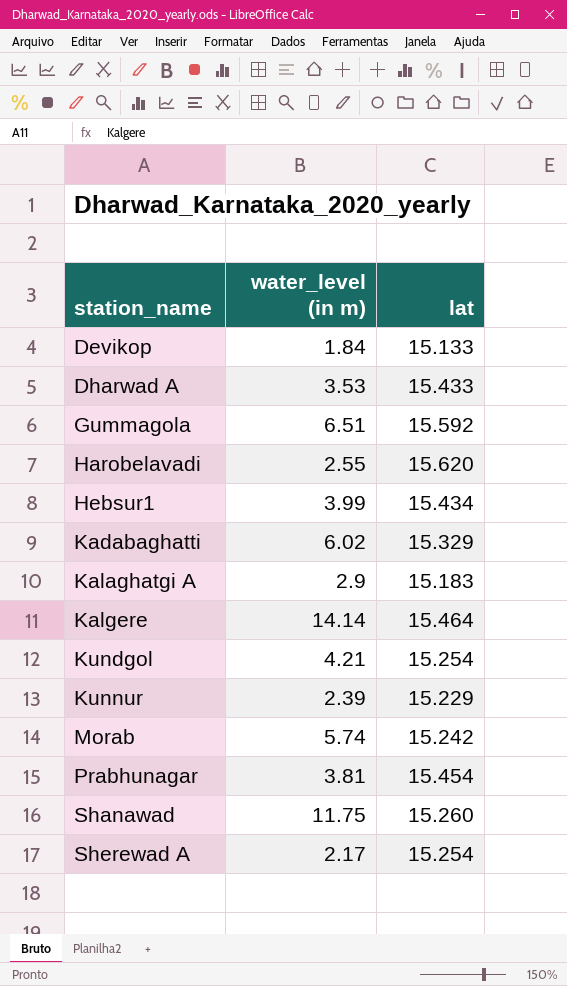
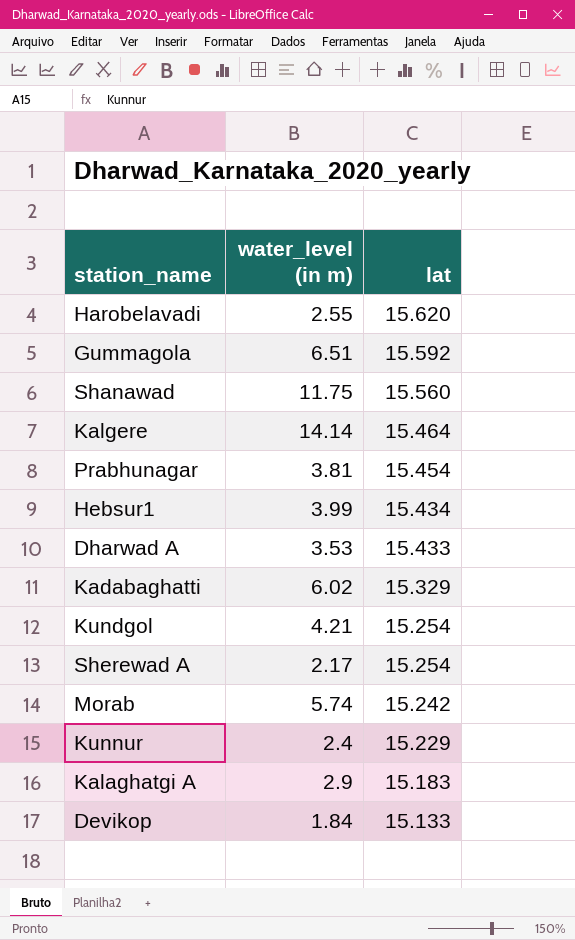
row order: station_name ascending -> lat descending
Shanawad | lat: 15.260 -> 15.560
Kunnur | water_level (in m): 2.39 -> 2.4

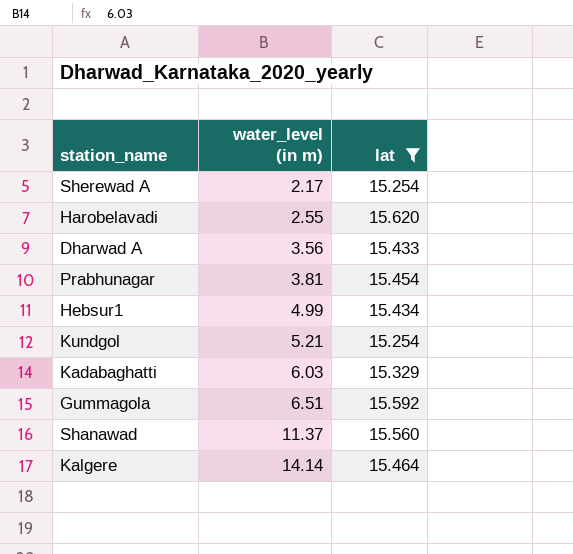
filter: none -> lat >= 15.254
row order: lat descending -> water_level (in m) ascending
Dharwad A | water_level (in m): 3.53 -> 3.56
Hebsur1 | water_level (in m): 3.99 -> 4.99
Kundgol | water_level (in m): 4.21 -> 5.21
Kadabaghatti | water_level (in m): 6.02 -> 6.03
Shanawad | water_level (in m): 11.75 -> 11.37

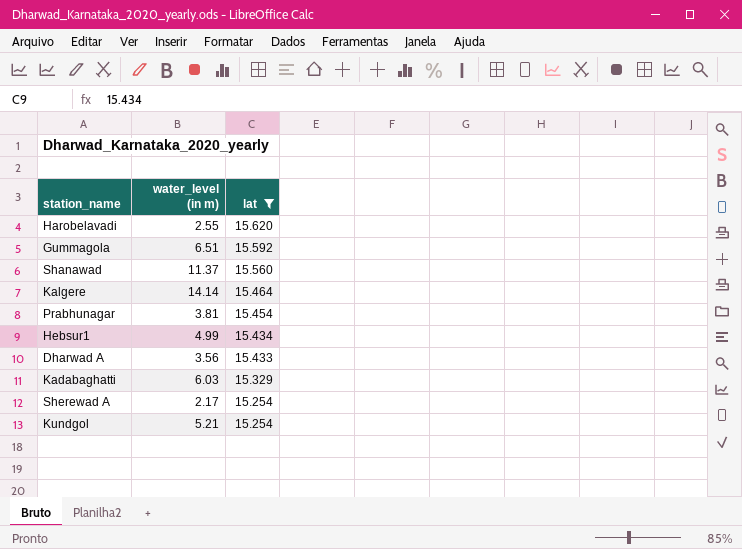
row order: water_level (in m) ascending -> lat descending

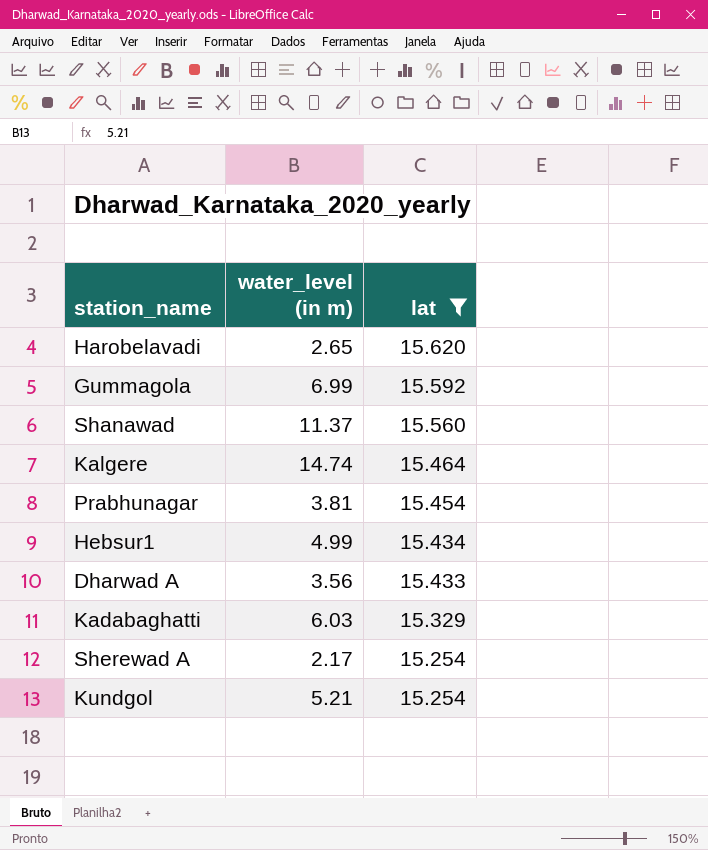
Harobelavadi | water_level (in m): 2.55 -> 2.65
Gummagola | water_level (in m): 6.51 -> 6.99
Kalgere | water_level (in m): 14.14 -> 14.74

